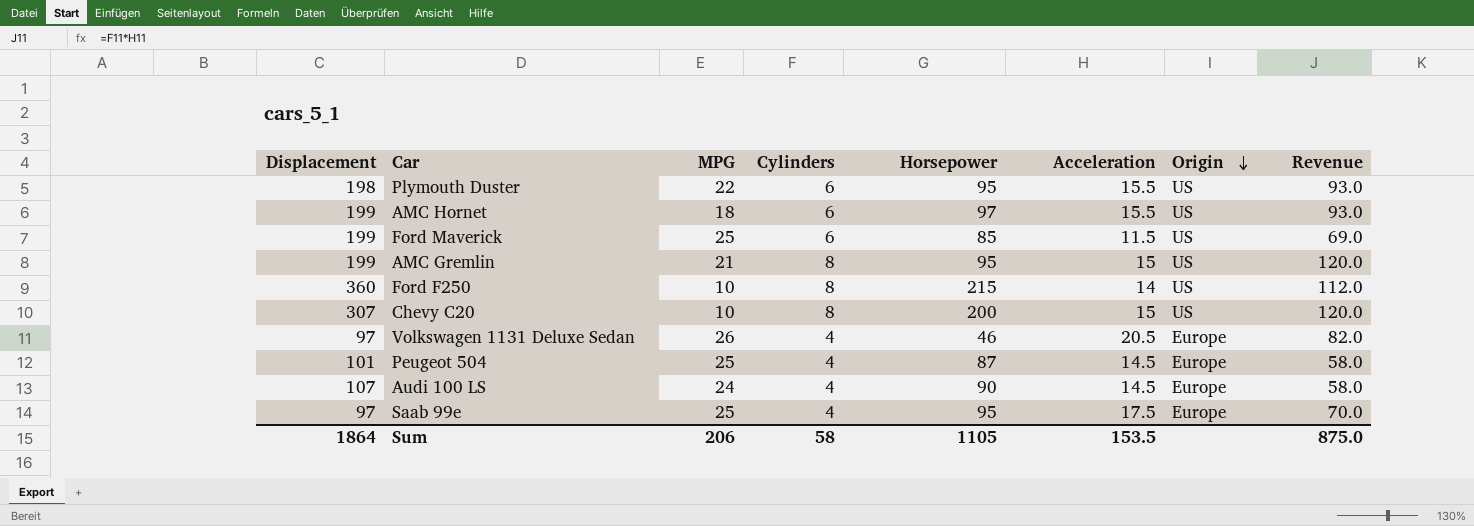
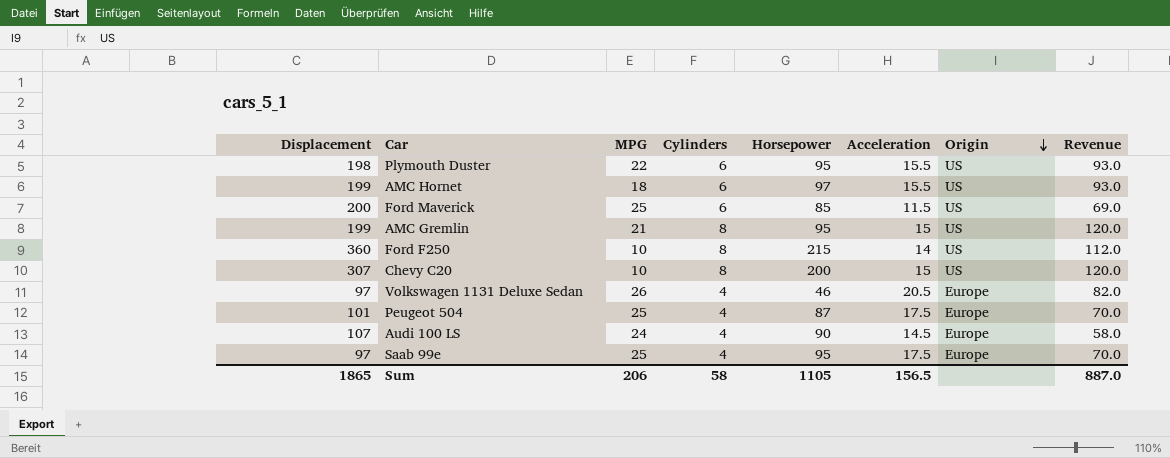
Ford Maverick | Displacement: 199 -> 200
Peugeot 504 | Acceleration: 14.5 -> 17.5
Peugeot 504 | Revenue: 58.0 -> 70.0
Sum | Displacement: 1864 -> 1865
Sum | Acceleration: 153.5 -> 156.5
Sum | Revenue: 875.0 -> 887.0

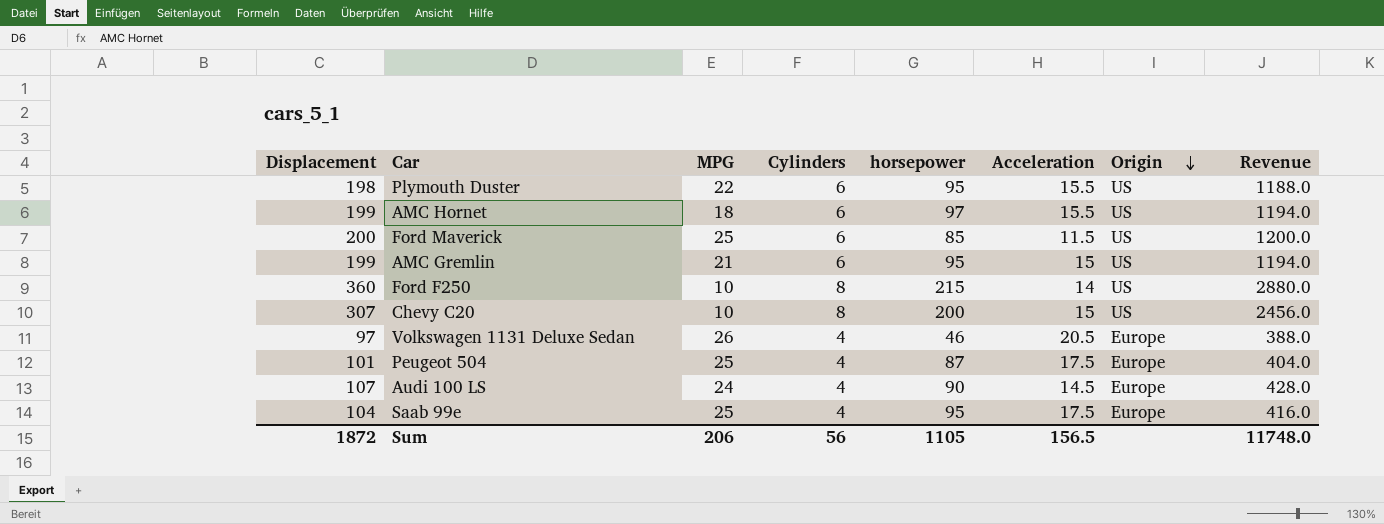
column name: Horsepower -> horsepower
column Revenue | formula: [Cylinders] * [Acceleration] -> [Displacement] * [Cylinders]
AMC Gremlin | Cylinders: 8 -> 6
Saab 99e | Displacement: 97 -> 104
Sum | Displacement: 1865 -> 1872
Sum | Cylinders: 58 -> 56
Sum | Revenue: 887.0 -> 11748.0

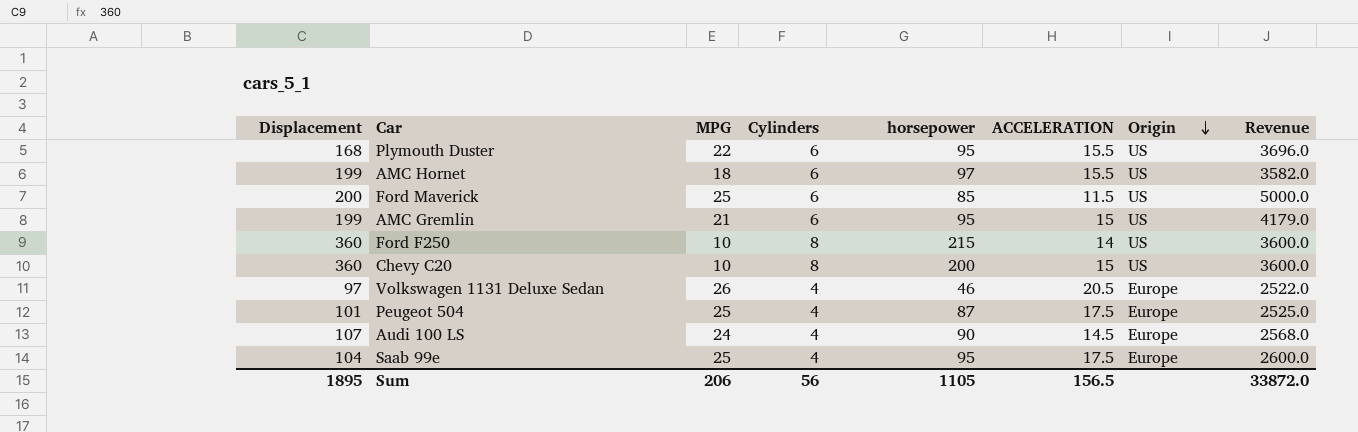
column name: Acceleration -> ACCELERATION
column Revenue | formula: [Displacement] * [Cylinders] -> [Displacement] * [MPG]
Plymouth Duster | Displacement: 198 -> 168
Chevy C20 | Displacement: 307 -> 360
Sum | Displacement: 1872 -> 1895
Sum | Revenue: 11748.0 -> 33872.0

